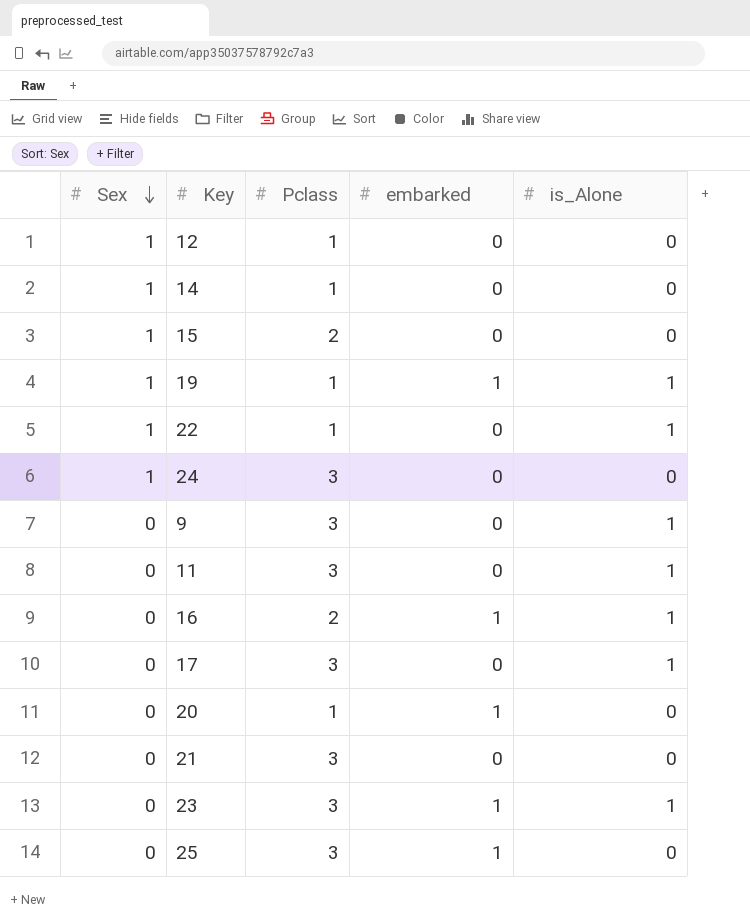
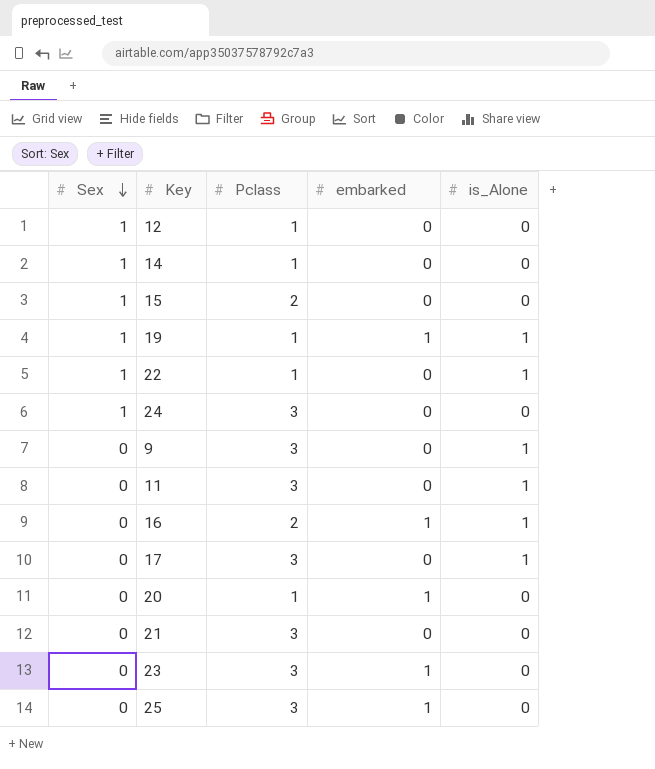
23 | is_Alone: 1 -> 0

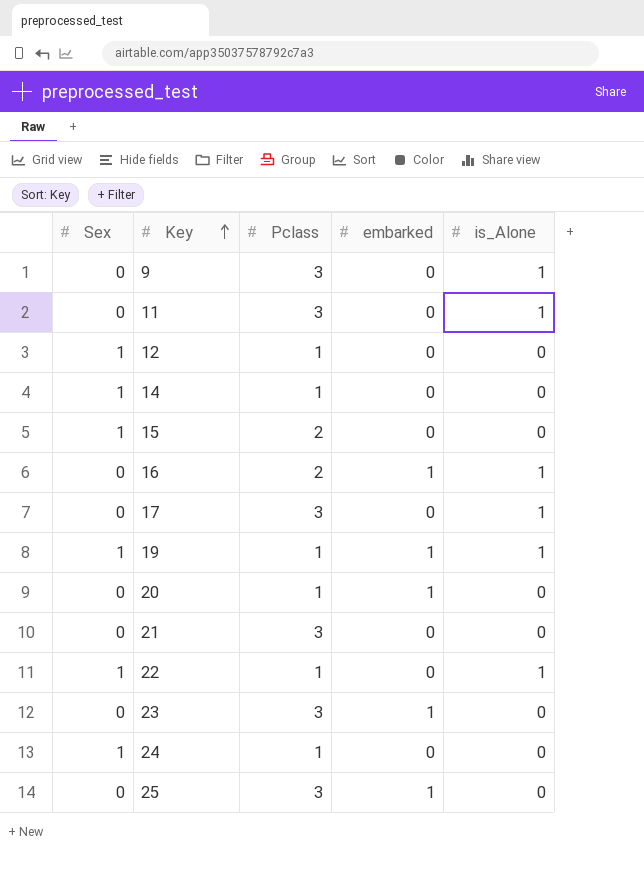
row order: Sex descending -> Key ascending
24 | Pclass: 3 -> 1

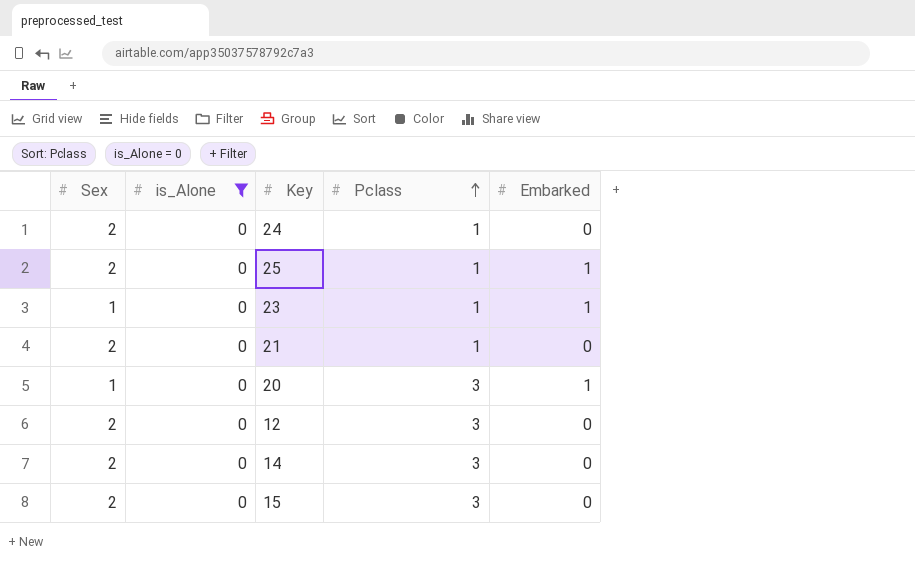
filter: none -> is_Alone = 0
row order: Key ascending -> Pclass ascending
column is_Alone | position: 5 -> 2
column name: embarked -> Embarked
24 | Sex: 1 -> 2
25 | Sex: 0 -> 2
25 | Pclass: 3 -> 1
23 | Sex: 0 -> 1
23 | Pclass: 3 -> 1
21 | Sex: 0 -> 2
21 | Pclass: 3 -> 1
20 | Sex: 0 -> 1
20 | Pclass: 1 -> 3
12 | Sex: 1 -> 2
12 | Pclass: 1 -> 3
14 | Sex: 1 -> 2
14 | Pclass: 1 -> 3
15 | Sex: 1 -> 2
15 | Pclass: 2 -> 3

